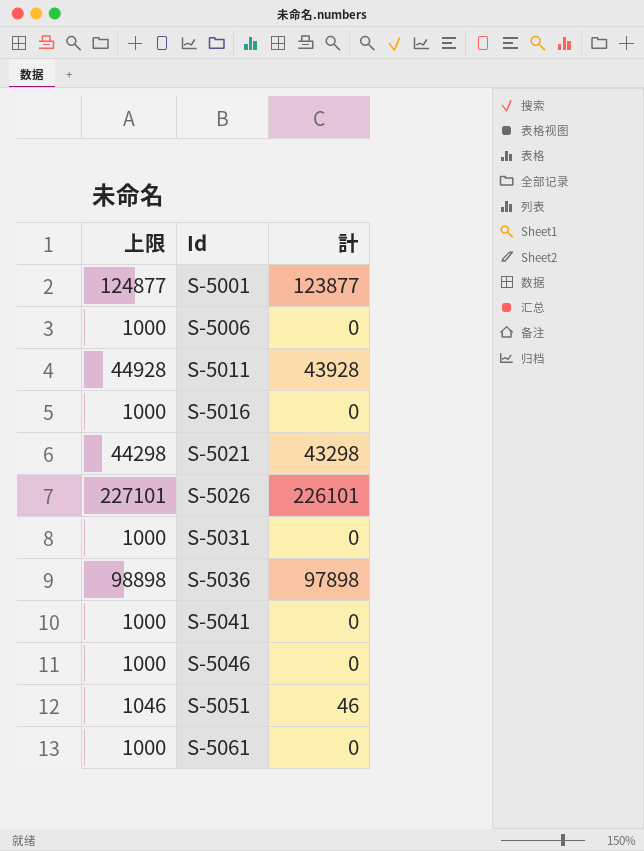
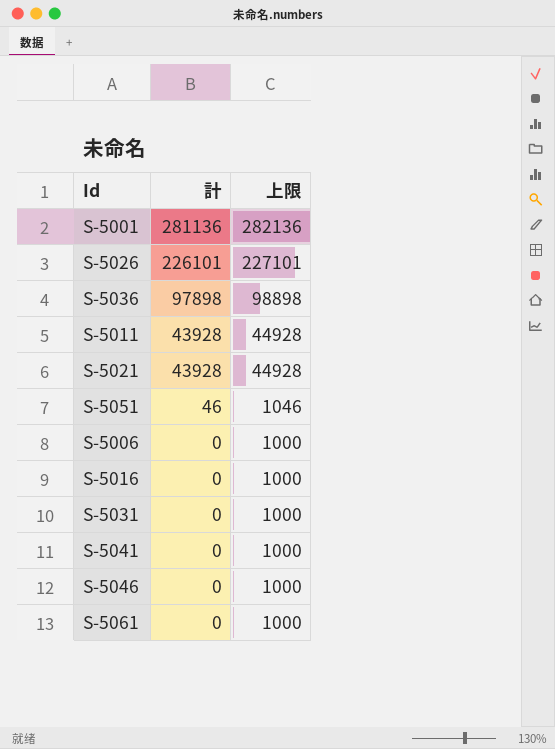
row order: Id ascending -> 計 descending
column 上限 | position: 1 -> 3
S-5001 | 計: 123877 -> 281136
S-5001 | 上限: 124877 -> 282136
S-5021 | 計: 43298 -> 43928
S-5021 | 上限: 44298 -> 44928

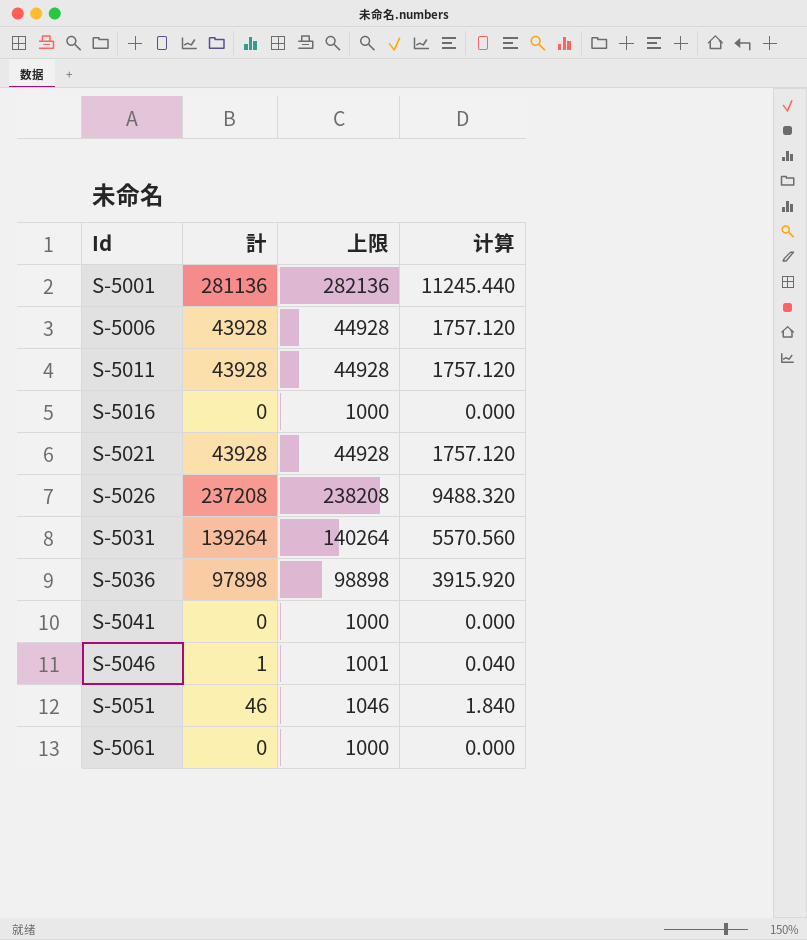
row order: 計 descending -> Id ascending
column 计算 | formula: none -> [計] * 0.04
S-5006 | 計: 0 -> 43928
S-5006 | 上限: 1000 -> 44928
S-5026 | 計: 226101 -> 237208
S-5026 | 上限: 227101 -> 238208
S-5031 | 計: 0 -> 139264
S-5031 | 上限: 1000 -> 140264
S-5046 | 計: 0 -> 1
S-5046 | 上限: 1000 -> 1001

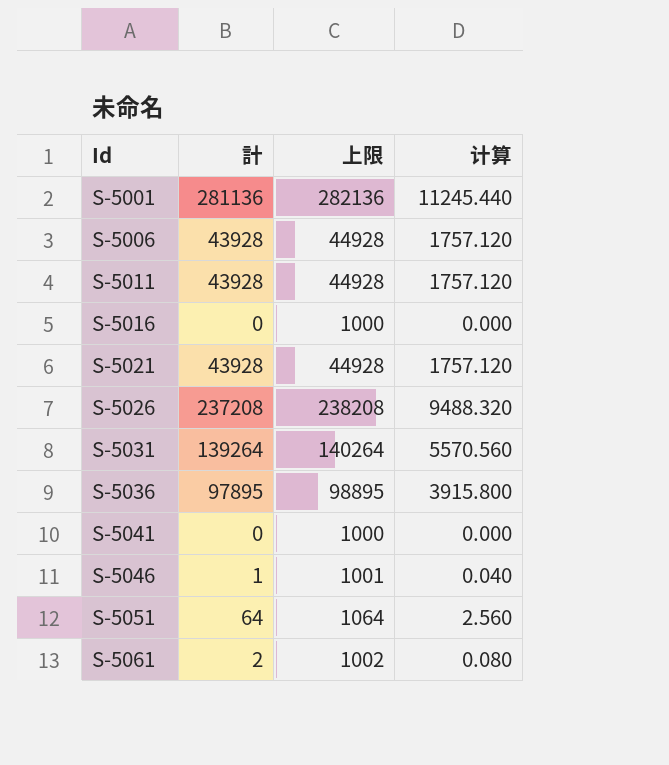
S-5036 | 計: 97898 -> 97895
S-5036 | 上限: 98898 -> 98895
S-5036 | 计算: 3915.920 -> 3915.800
S-5051 | 計: 46 -> 64
S-5051 | 上限: 1046 -> 1064
S-5051 | 计算: 1.840 -> 2.560
S-5061 | 計: 0 -> 2
S-5061 | 上限: 1000 -> 1002
S-5061 | 计算: 0.000 -> 0.080

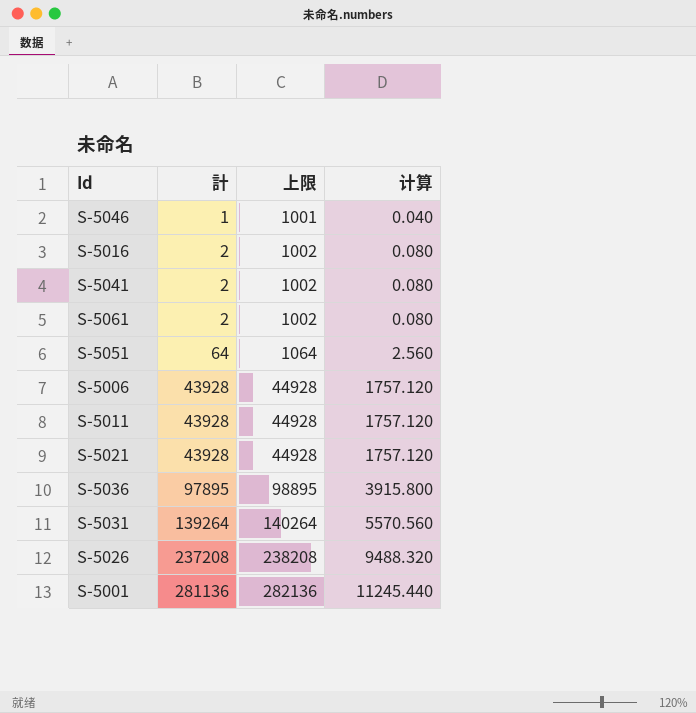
row order: Id ascending -> 計 ascending
S-5016 | 計: 0 -> 2
S-5016 | 上限: 1000 -> 1002
S-5016 | 计算: 0.000 -> 0.080
S-5041 | 計: 0 -> 2
S-5041 | 上限: 1000 -> 1002
S-5041 | 计算: 0.000 -> 0.080

